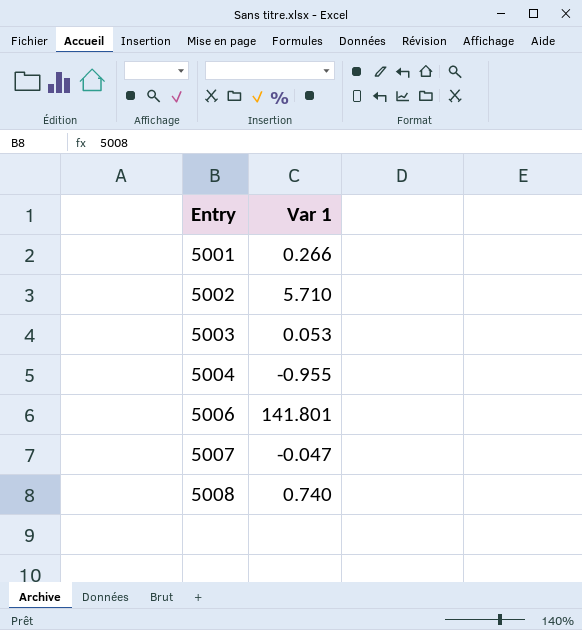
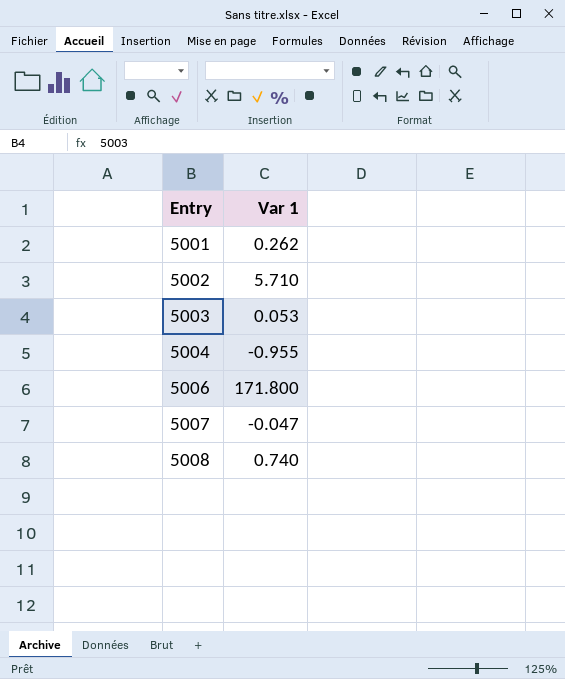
5001 | Var 1: 0.266 -> 0.262
5006 | Var 1: 141.801 -> 171.800

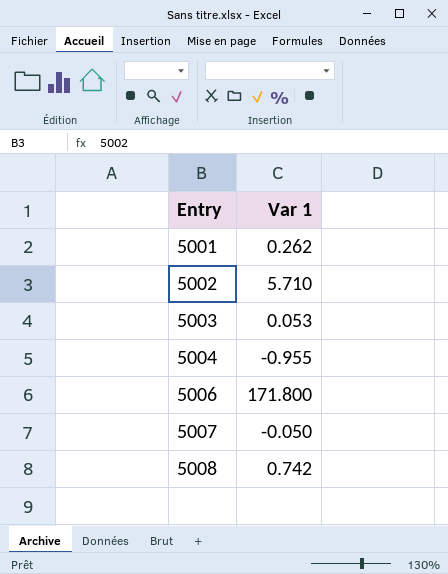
5007 | Var 1: -0.047 -> -0.050
5008 | Var 1: 0.740 -> 0.742

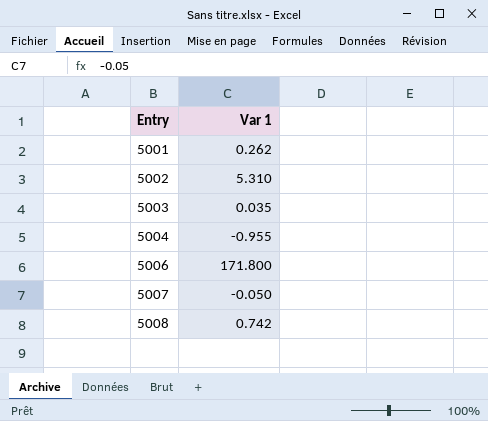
5002 | Var 1: 5.710 -> 5.310
5003 | Var 1: 0.053 -> 0.035

